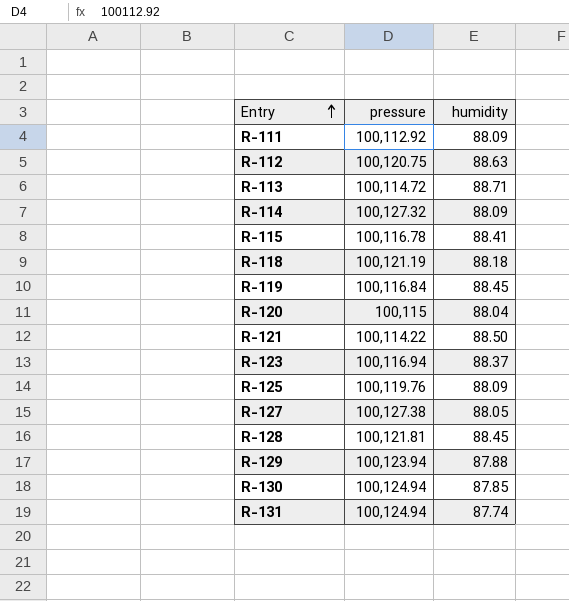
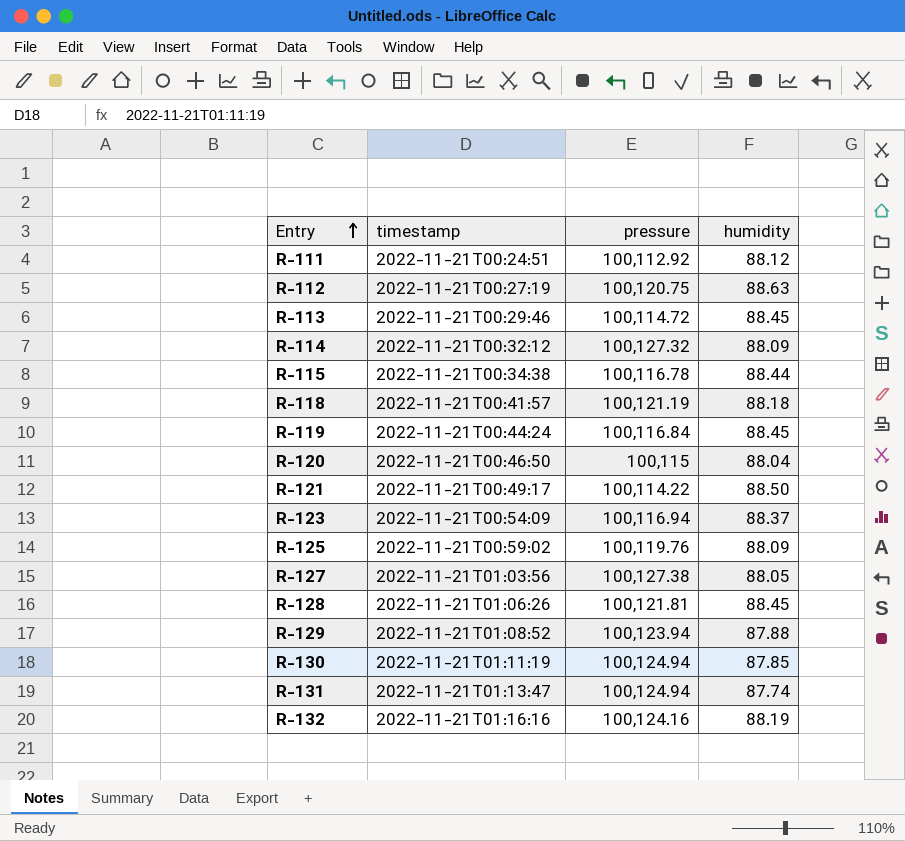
column timestamp | position: none -> 2
R-111 | humidity: 88.09 -> 88.12
R-113 | humidity: 88.71 -> 88.45
R-115 | humidity: 88.41 -> 88.44
row R-132: none -> 2022-11-21T01:16:16 | 100,124.16 | 88.19

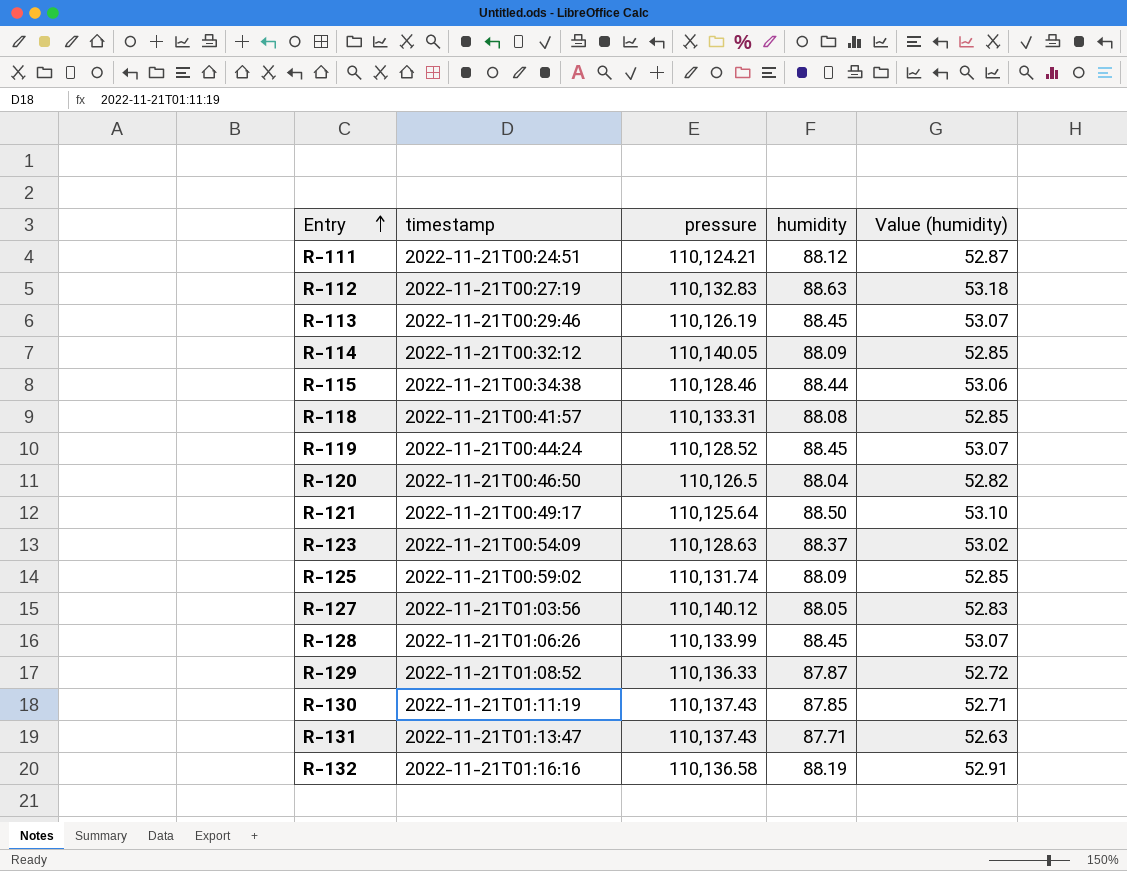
column Value (humidity) | formula: none -> [humidity] * 0.6
R-111 | pressure: 100,112.92 -> 110,124.21
R-112 | pressure: 100,120.75 -> 110,132.83
R-113 | pressure: 100,114.72 -> 110,126.19
R-114 | pressure: 100,127.32 -> 110,140.05
R-115 | pressure: 100,116.78 -> 110,128.46
R-118 | pressure: 100,121.19 -> 110,133.31
R-118 | humidity: 88.18 -> 88.08
R-119 | pressure: 100,116.84 -> 110,128.52
R-120 | pressure: 100,115 -> 110,126.5
R-121 | pressure: 100,114.22 -> 110,125.64
R-123 | pressure: 100,116.94 -> 110,128.63
R-125 | pressure: 100,119.76 -> 110,131.74
R-127 | pressure: 100,127.38 -> 110,140.12
R-128 | pressure: 100,121.81 -> 110,133.99
R-129 | pressure: 100,123.94 -> 110,136.33
R-129 | humidity: 87.88 -> 87.87
R-130 | pressure: 100,124.94 -> 110,137.43
R-131 | pressure: 100,124.94 -> 110,137.43
R-131 | humidity: 87.74 -> 87.71
R-132 | pressure: 100,124.16 -> 110,136.58

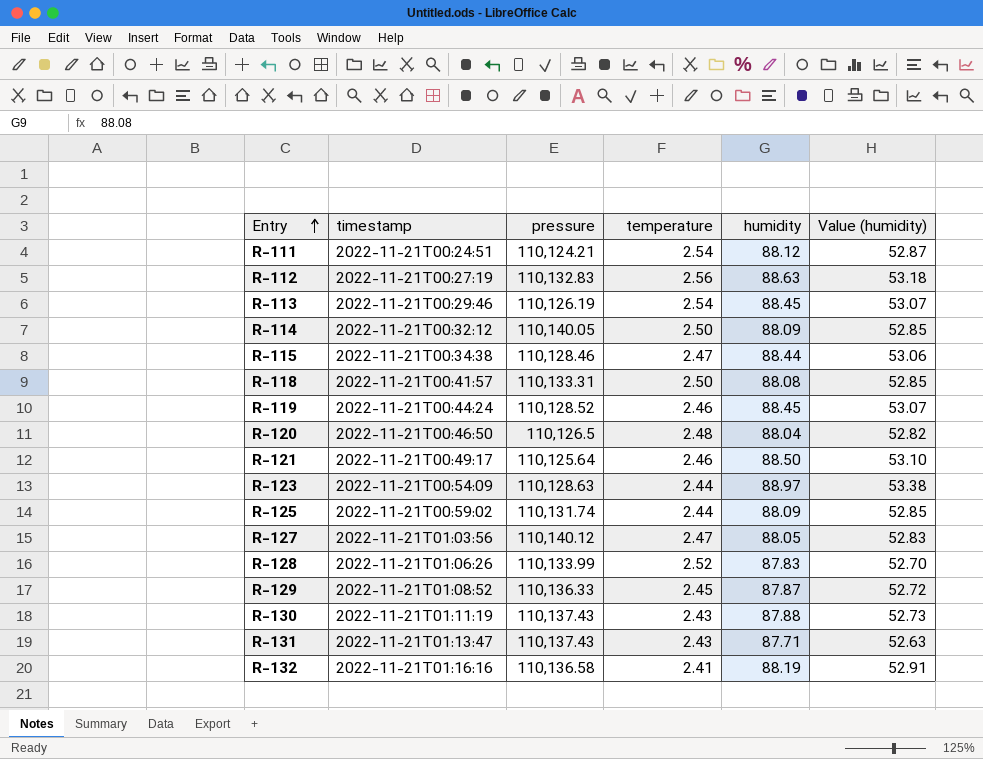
column temperature | position: none -> 4
R-123 | humidity: 88.37 -> 88.97
R-123 | Value (humidity): 53.02 -> 53.38
R-128 | humidity: 88.45 -> 87.83
R-128 | Value (humidity): 53.07 -> 52.70
R-130 | humidity: 87.85 -> 87.88
R-130 | Value (humidity): 52.71 -> 52.73

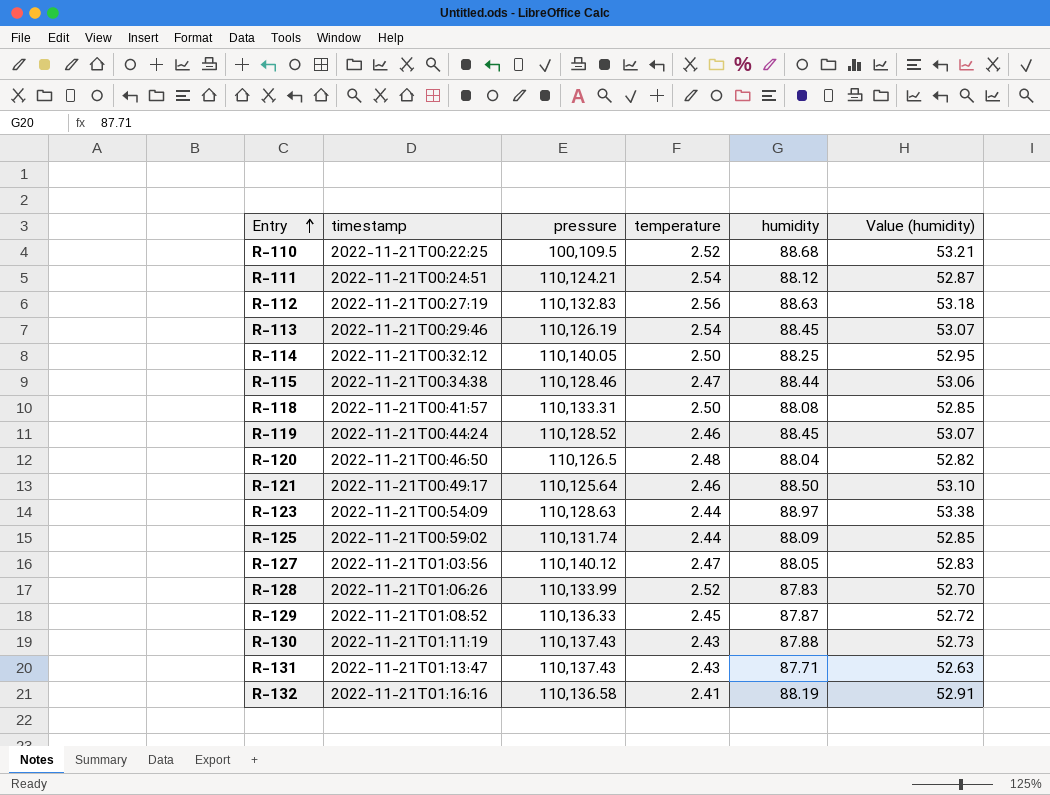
row R-110: none -> 2022-11-21T00:22:25 | 100,109.5 | 2.52 | 88.68 | 53.21
R-114 | humidity: 88.09 -> 88.25
R-114 | Value (humidity): 52.85 -> 52.95

